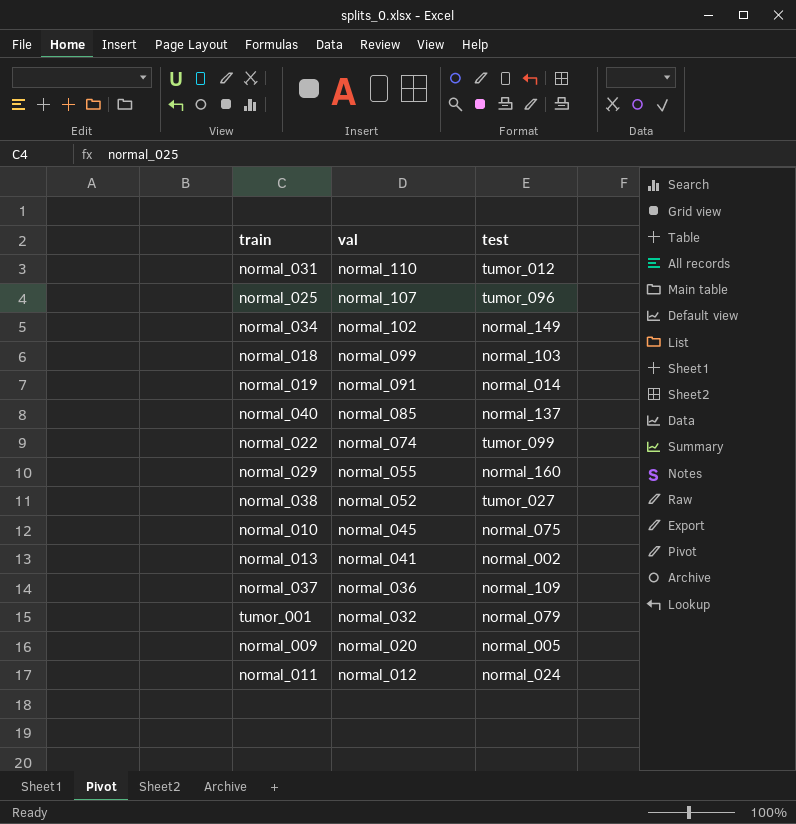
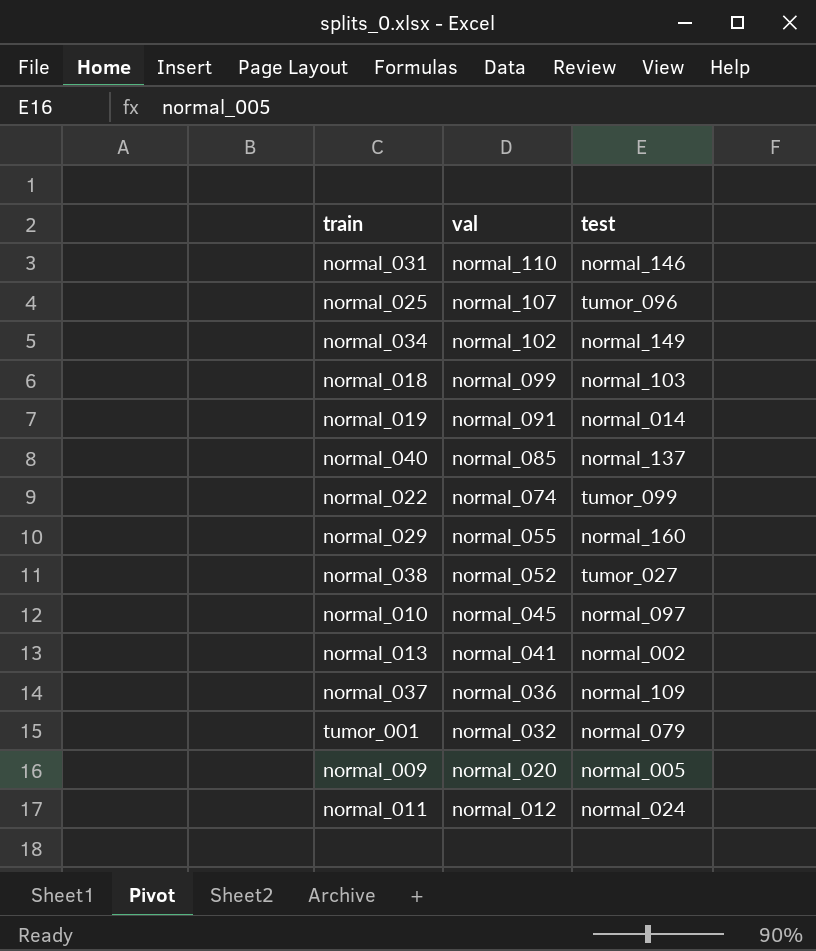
normal_031 | test: tumor_012 -> normal_146
normal_010 | test: normal_075 -> normal_097

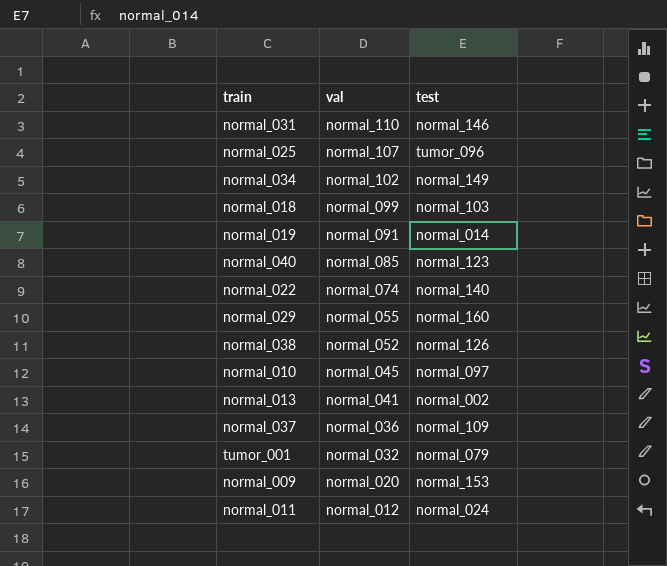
normal_040 | test: normal_137 -> normal_123
normal_022 | test: tumor_099 -> normal_140
normal_038 | test: tumor_027 -> normal_126
normal_009 | test: normal_005 -> normal_153

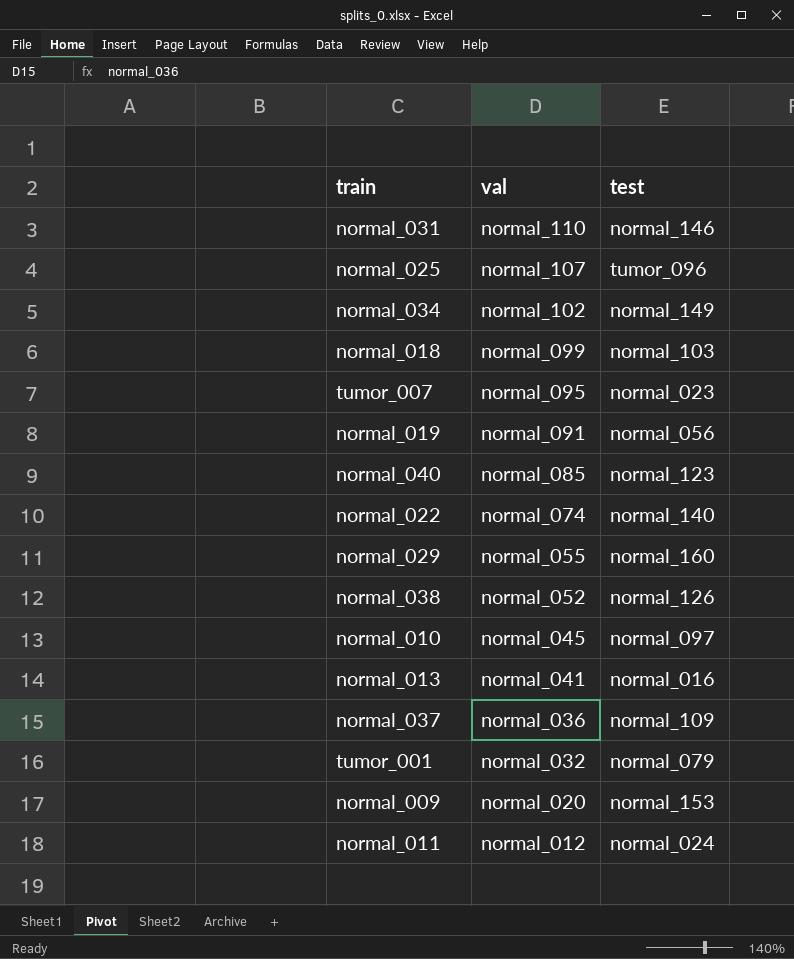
row tumor_007: none -> normal_095 | normal_023
normal_019 | test: normal_014 -> normal_056
normal_013 | test: normal_002 -> normal_016

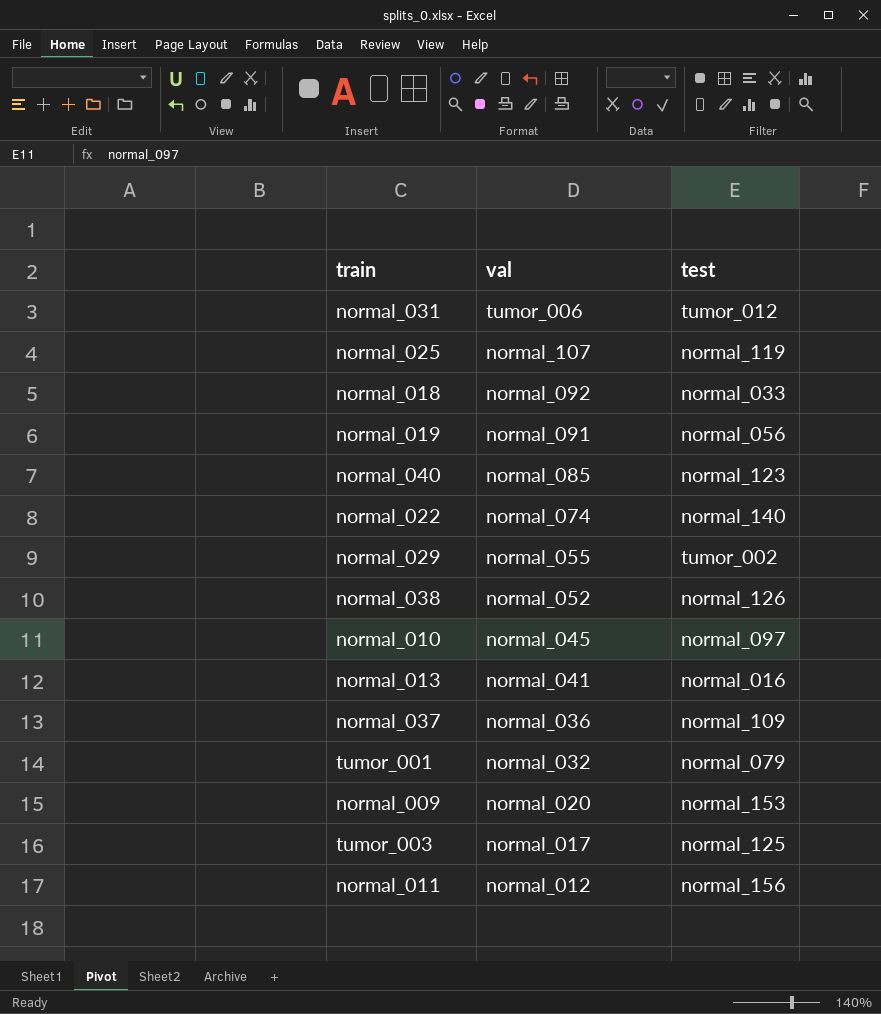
row normal_034: normal_102 | normal_149 -> none
row tumor_007: normal_095 | normal_023 -> none
normal_031 | val: normal_110 -> tumor_006
normal_031 | test: normal_146 -> tumor_012
normal_025 | test: tumor_096 -> normal_119
normal_018 | val: normal_099 -> normal_092
normal_018 | test: normal_103 -> normal_033
normal_029 | test: normal_160 -> tumor_002
row tumor_003: none -> normal_017 | normal_125
normal_011 | test: normal_024 -> normal_156

